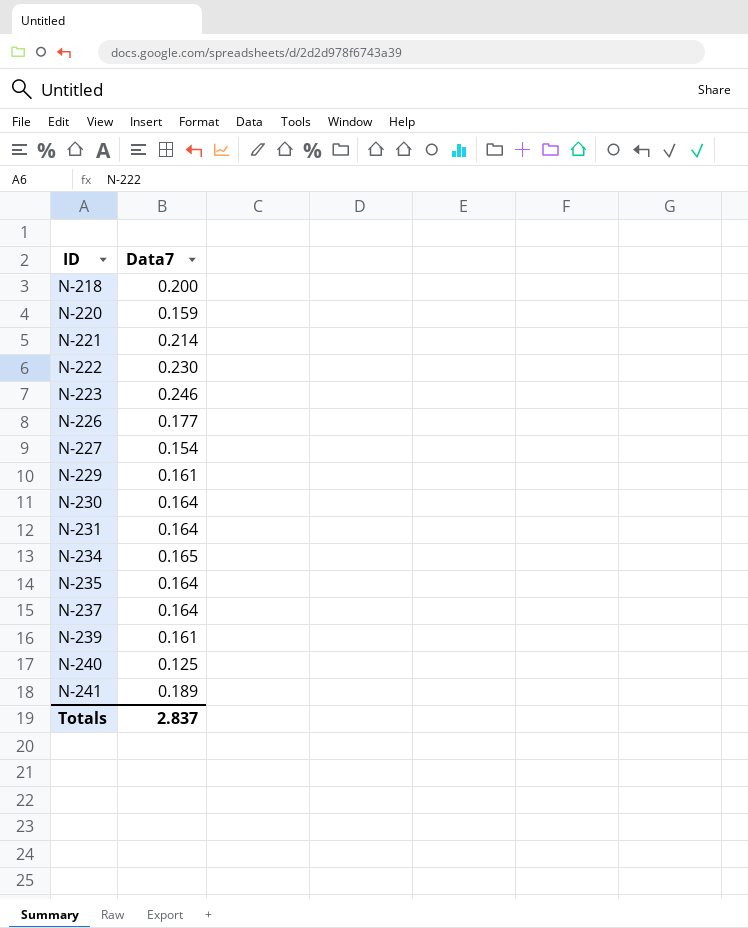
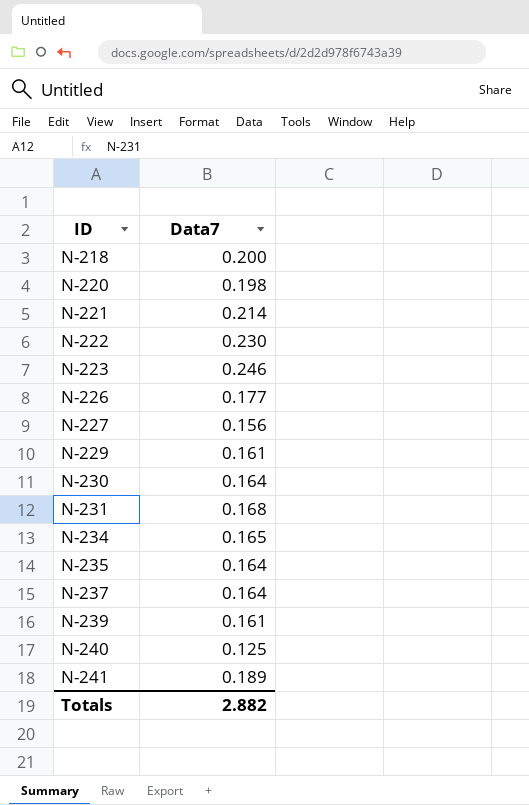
N-220 | Data7: 0.159 -> 0.198
N-227 | Data7: 0.154 -> 0.156
N-231 | Data7: 0.164 -> 0.168
Totals | Data7: 2.837 -> 2.882

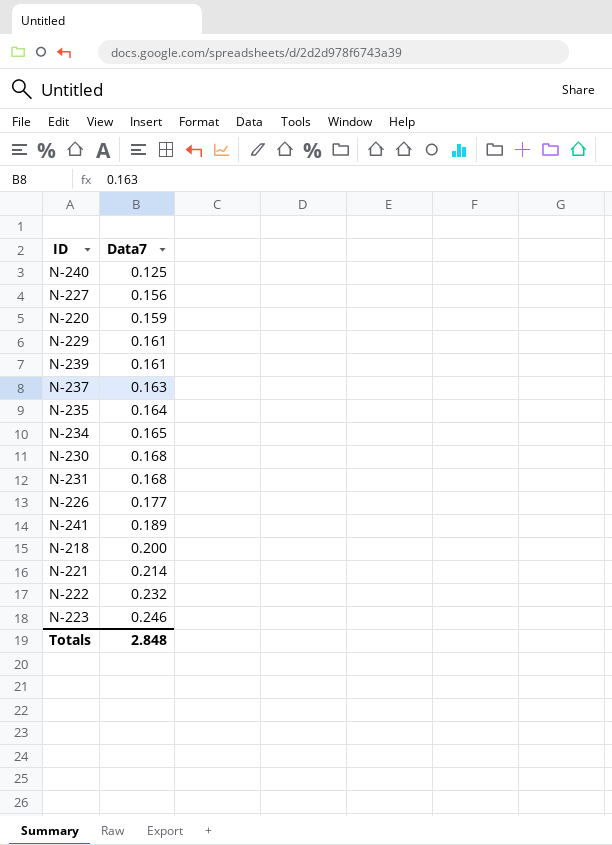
row order: ID ascending -> Data7 ascending
N-220 | Data7: 0.198 -> 0.159
N-237 | Data7: 0.164 -> 0.163
N-230 | Data7: 0.164 -> 0.168
N-222 | Data7: 0.230 -> 0.232
Totals | Data7: 2.882 -> 2.848

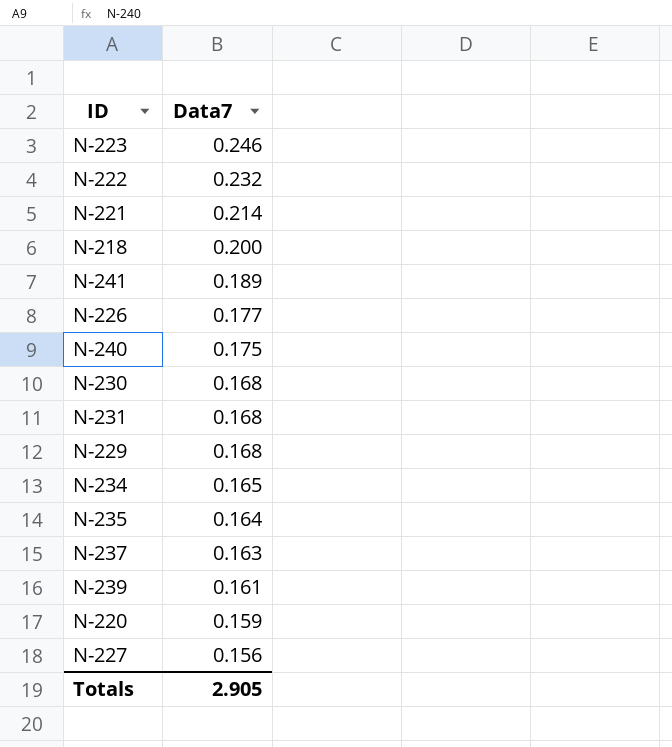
row order: Data7 ascending -> Data7 descending
N-240 | Data7: 0.125 -> 0.175
N-229 | Data7: 0.161 -> 0.168
Totals | Data7: 2.848 -> 2.905

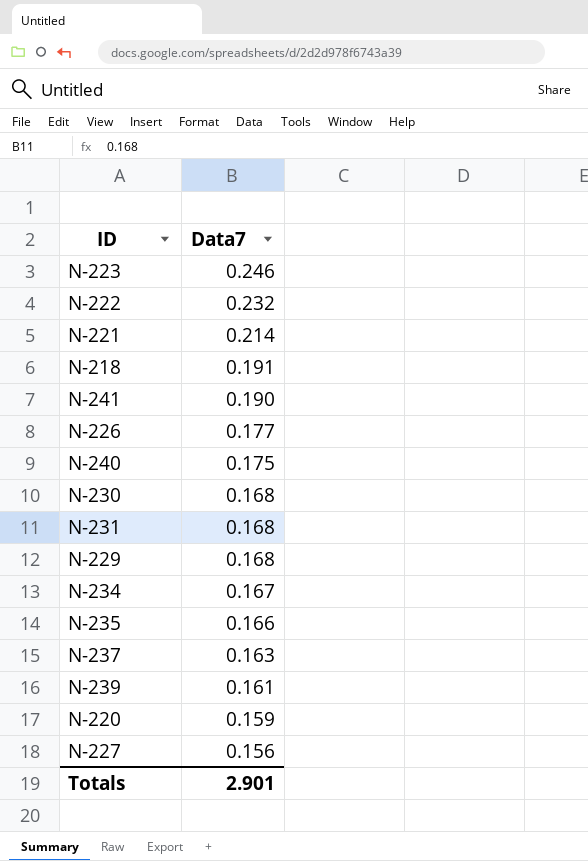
N-218 | Data7: 0.200 -> 0.191
N-241 | Data7: 0.189 -> 0.190
N-234 | Data7: 0.165 -> 0.167
N-235 | Data7: 0.164 -> 0.166
Totals | Data7: 2.905 -> 2.901

